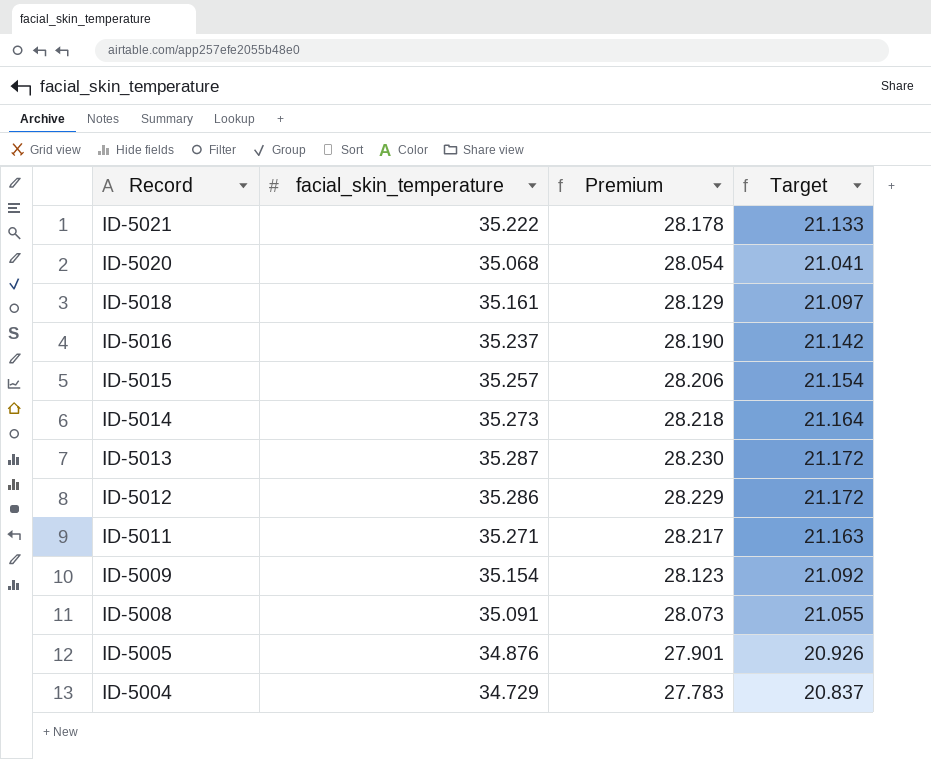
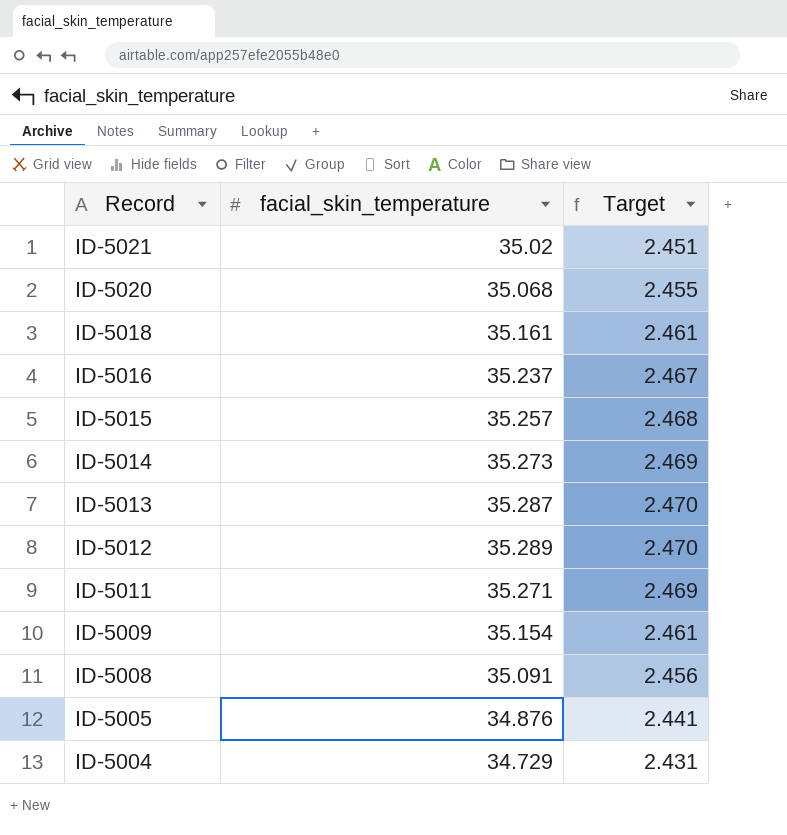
column Premium | formula: [facial_skin_temperature] * 0.8 -> none
column Target | formula: [facial_skin_temperature] * 0.6 -> [facial_skin_temperature] * 0.07
ID-5021 | facial_skin_temperature: 35.222 -> 35.02
ID-5012 | facial_skin_temperature: 35.286 -> 35.289

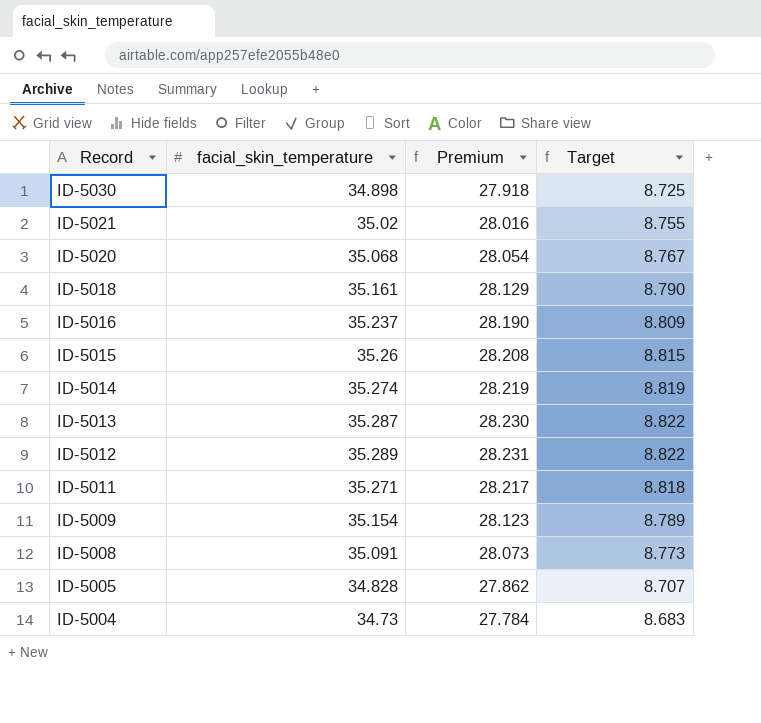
column Premium | formula: none -> [facial_skin_temperature] * 0.8
column Target | formula: [facial_skin_temperature] * 0.07 -> [facial_skin_temperature] * 0.25
row ID-5030: none -> 34.898 | 27.918 | 8.725
ID-5015 | facial_skin_temperature: 35.257 -> 35.26
ID-5014 | facial_skin_temperature: 35.273 -> 35.274
ID-5005 | facial_skin_temperature: 34.876 -> 34.828
ID-5004 | facial_skin_temperature: 34.729 -> 34.73

